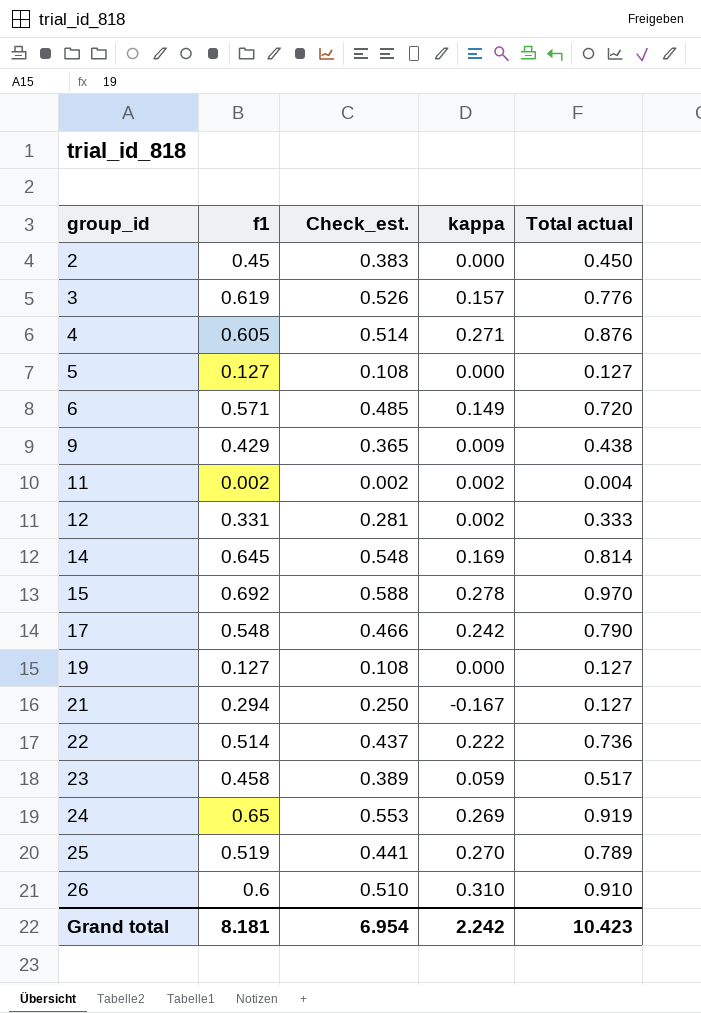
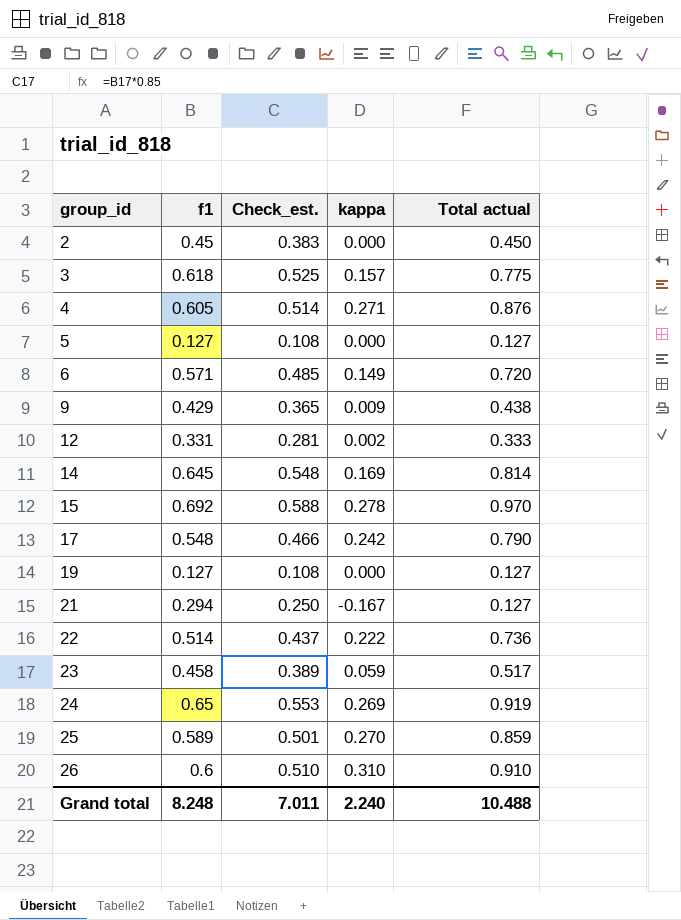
row 11: 0.002 | 0.002 | 0.002 | 0.004 -> none
3 | f1: 0.619 -> 0.618
3 | Check_est.: 0.526 -> 0.525
3 | Total actual: 0.776 -> 0.775
25 | f1: 0.519 -> 0.589
25 | Check_est.: 0.441 -> 0.501
25 | Total actual: 0.789 -> 0.859
Grand total | f1: 8.181 -> 8.248
Grand total | Check_est.: 6.954 -> 7.011
Grand total | kappa: 2.242 -> 2.240
Grand total | Total actual: 10.423 -> 10.488

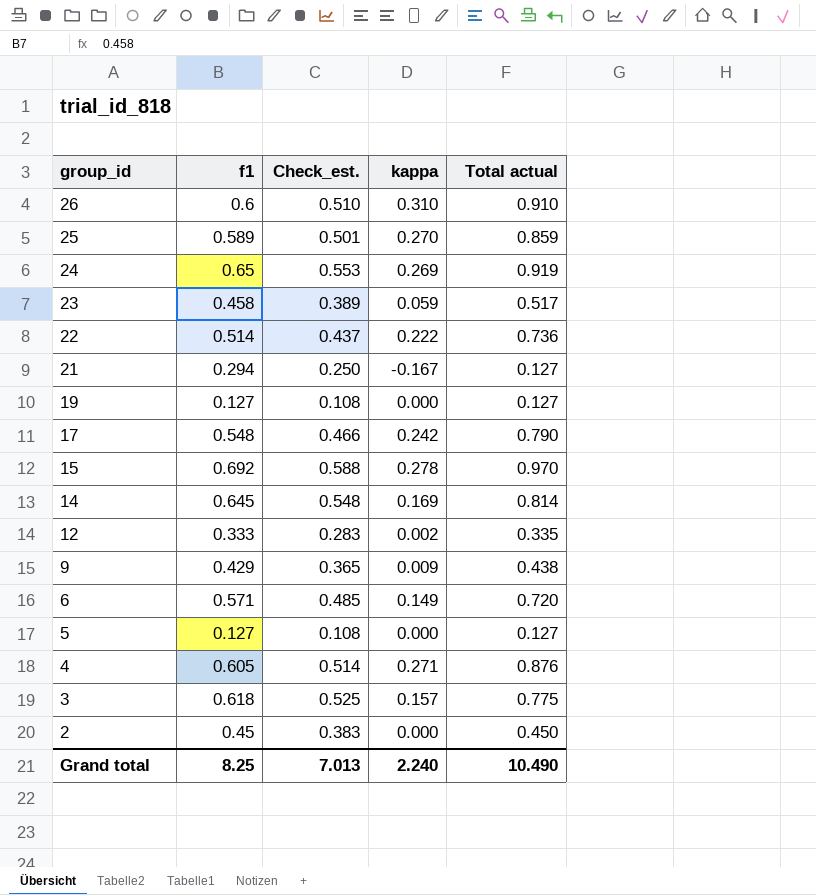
row order: group_id ascending -> group_id descending
12 | f1: 0.331 -> 0.333
12 | Check_est.: 0.281 -> 0.283
12 | Total actual: 0.333 -> 0.335
Grand total | f1: 8.248 -> 8.25
Grand total | Check_est.: 7.011 -> 7.013
Grand total | Total actual: 10.488 -> 10.490

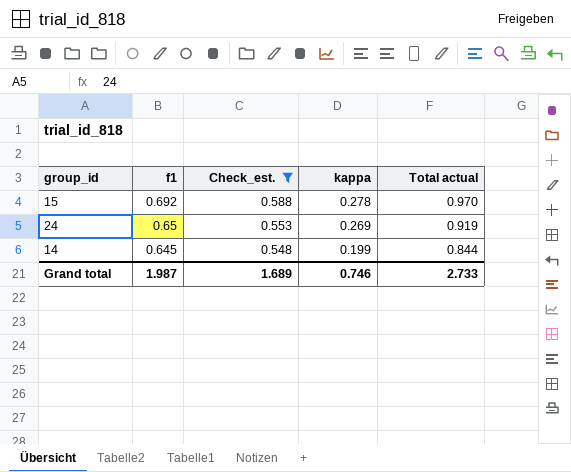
filter: none -> Check_est. >= 0.548
row order: group_id descending -> f1 descending
14 | kappa: 0.169 -> 0.199
14 | Total actual: 0.814 -> 0.844
Grand total | f1: 8.25 -> 1.987
Grand total | Check_est.: 7.013 -> 1.689
Grand total | kappa: 2.240 -> 0.746
Grand total | Total actual: 10.490 -> 2.733

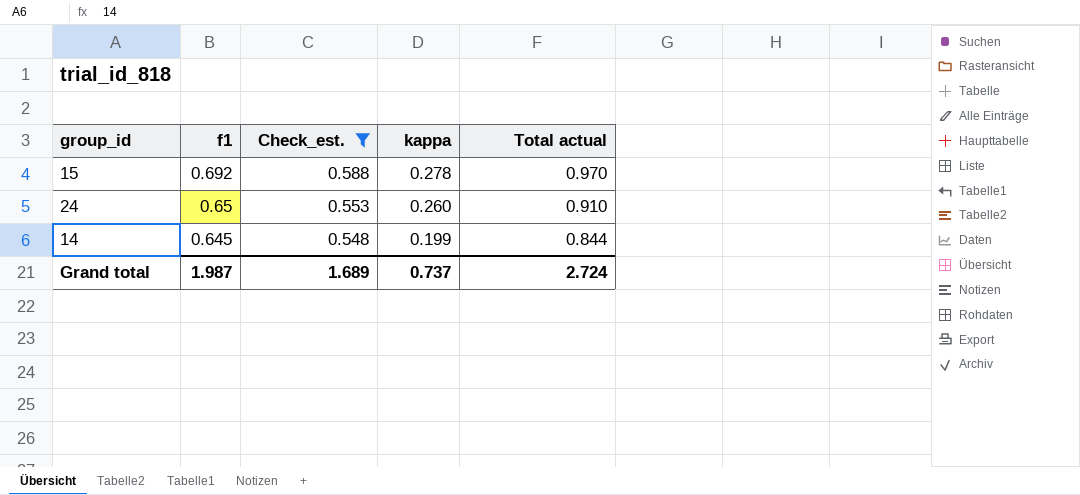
24 | kappa: 0.269 -> 0.260
24 | Total actual: 0.919 -> 0.910
Grand total | kappa: 0.746 -> 0.737
Grand total | Total actual: 2.733 -> 2.724

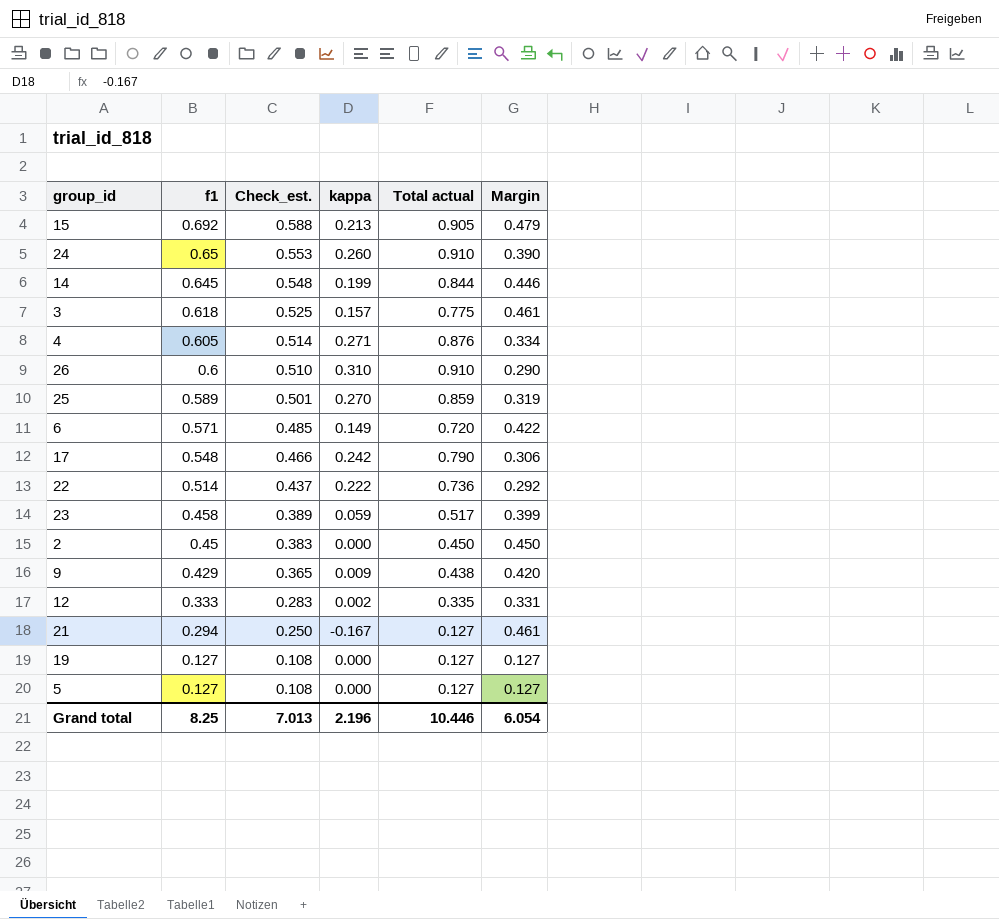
filter: Check_est. >= 0.548 -> none
column Margin | formula: none -> [f1] - [kappa]
15 | kappa: 0.278 -> 0.213
15 | Total actual: 0.970 -> 0.905
Grand total | f1: 1.987 -> 8.25
Grand total | Check_est.: 1.689 -> 7.013
Grand total | kappa: 0.737 -> 2.196
Grand total | Total actual: 2.724 -> 10.446

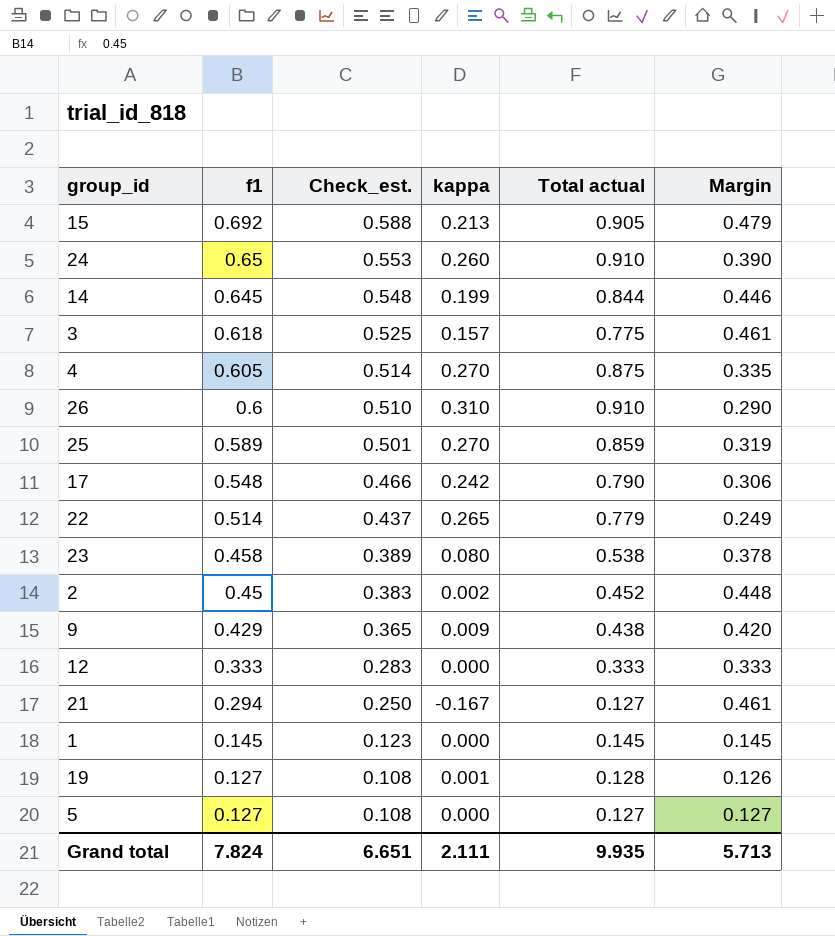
row 6: 0.571 | 0.485 | 0.149 | 0.720 | 0.422 -> none
4 | kappa: 0.271 -> 0.270
4 | Total actual: 0.876 -> 0.875
4 | Margin: 0.334 -> 0.335
22 | kappa: 0.222 -> 0.265
22 | Total actual: 0.736 -> 0.779
22 | Margin: 0.292 -> 0.249
23 | kappa: 0.059 -> 0.080
23 | Total actual: 0.517 -> 0.538
23 | Margin: 0.399 -> 0.378
2 | kappa: 0.000 -> 0.002
2 | Total actual: 0.450 -> 0.452
2 | Margin: 0.450 -> 0.448
12 | kappa: 0.002 -> 0.000
12 | Total actual: 0.335 -> 0.333
12 | Margin: 0.331 -> 0.333
row 1: none -> 0.145 | 0.123 | 0.000 | 0.145 | 0.145
19 | kappa: 0.000 -> 0.001
19 | Total actual: 0.127 -> 0.128
19 | Margin: 0.127 -> 0.126
Grand total | f1: 8.25 -> 7.824
Grand total | Check_est.: 7.013 -> 6.651
Grand total | kappa: 2.196 -> 2.111
Grand total | Total actual: 10.446 -> 9.935
Grand total | Margin: 6.054 -> 5.713

